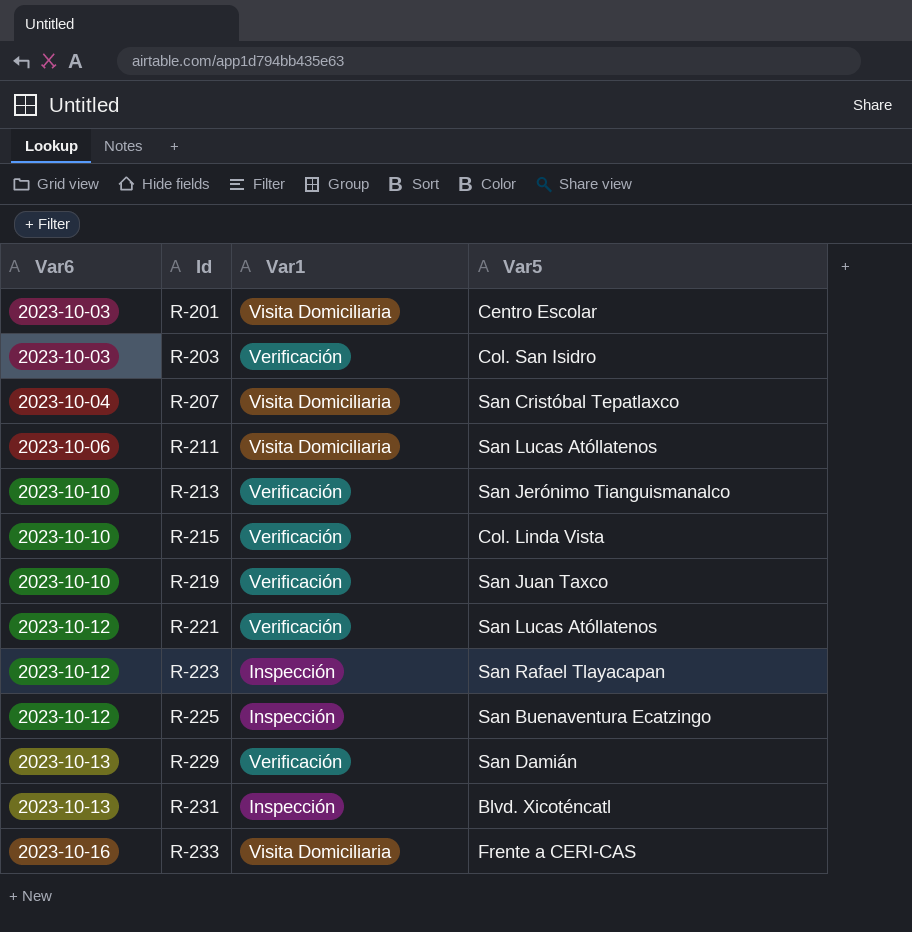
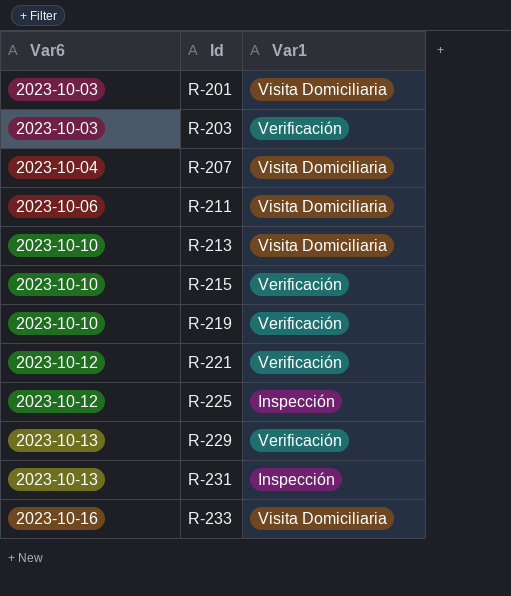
column Var5 | position: 4 -> none
row R-223: 2023-10-12 | Inspección | San Rafael Tlayacapan -> none
R-213 | Var1: Verificación -> Visita Domiciliaria

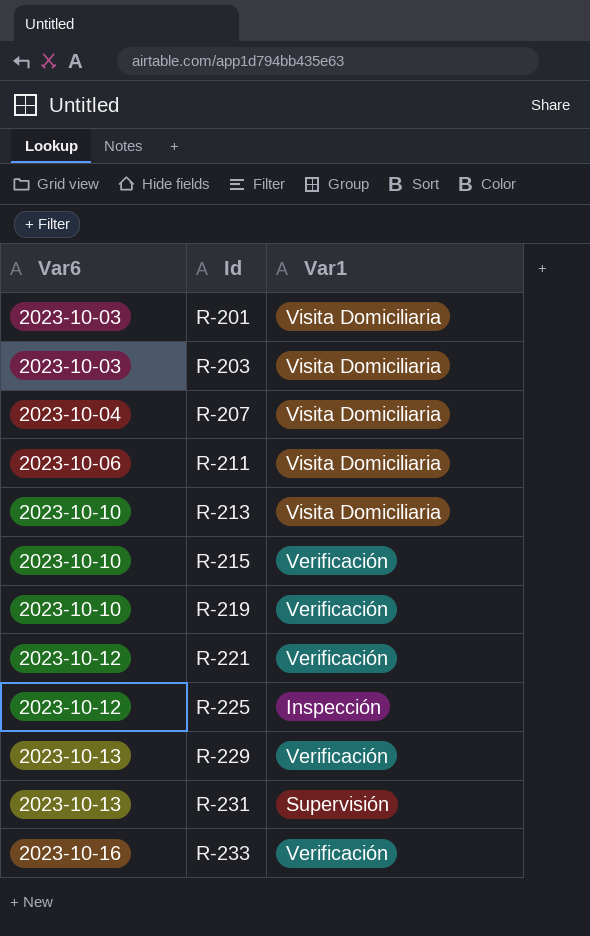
R-203 | Var1: Verificación -> Visita Domiciliaria
R-231 | Var1: Inspección -> Supervisión
R-233 | Var1: Visita Domiciliaria -> Verificación

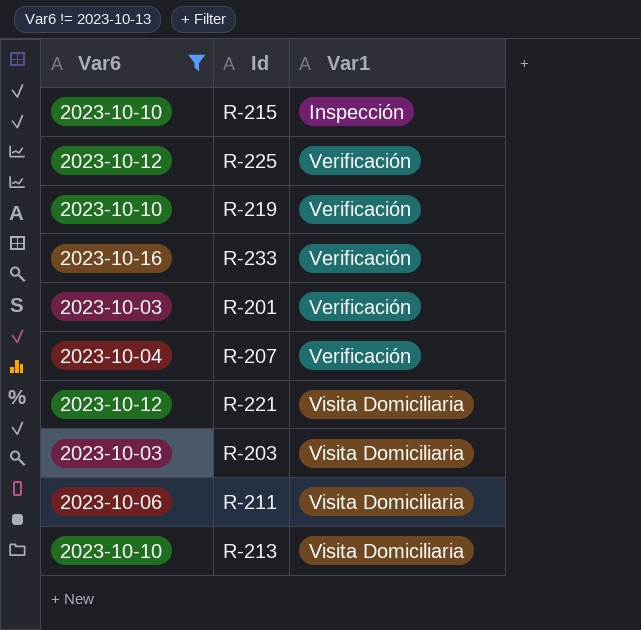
filter: none -> Var6 != 2023-10-13
row order: Var6 ascending -> Var1 ascending
R-215 | Var1: Verificación -> Inspección
R-225 | Var1: Inspección -> Verificación
R-201 | Var1: Visita Domiciliaria -> Verificación
R-207 | Var1: Visita Domiciliaria -> Verificación
R-221 | Var1: Verificación -> Visita Domiciliaria

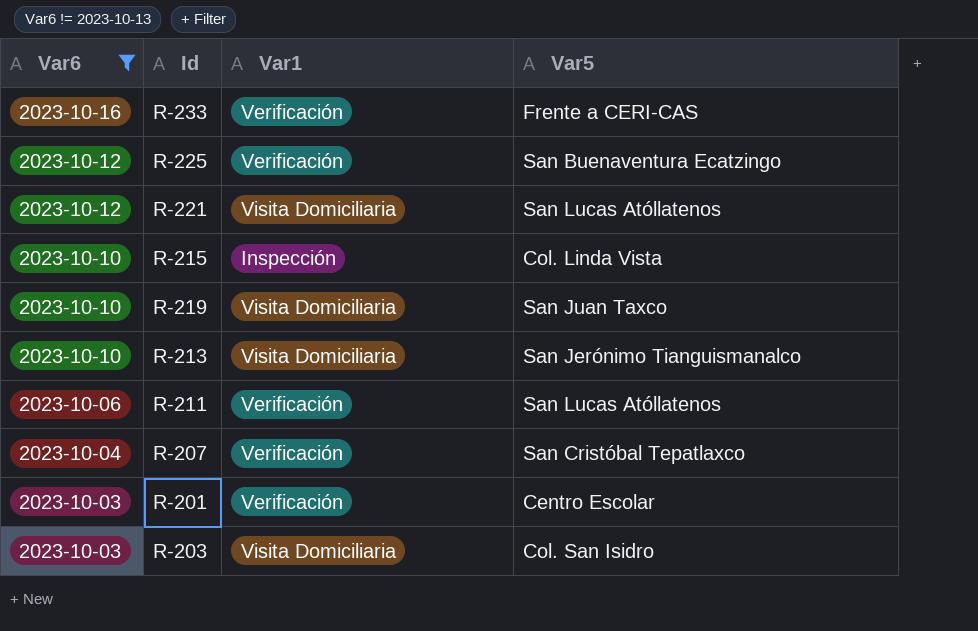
row order: Var1 ascending -> Var6 descending
column Var5 | position: none -> 4
R-219 | Var1: Verificación -> Visita Domiciliaria
R-211 | Var1: Visita Domiciliaria -> Verificación

